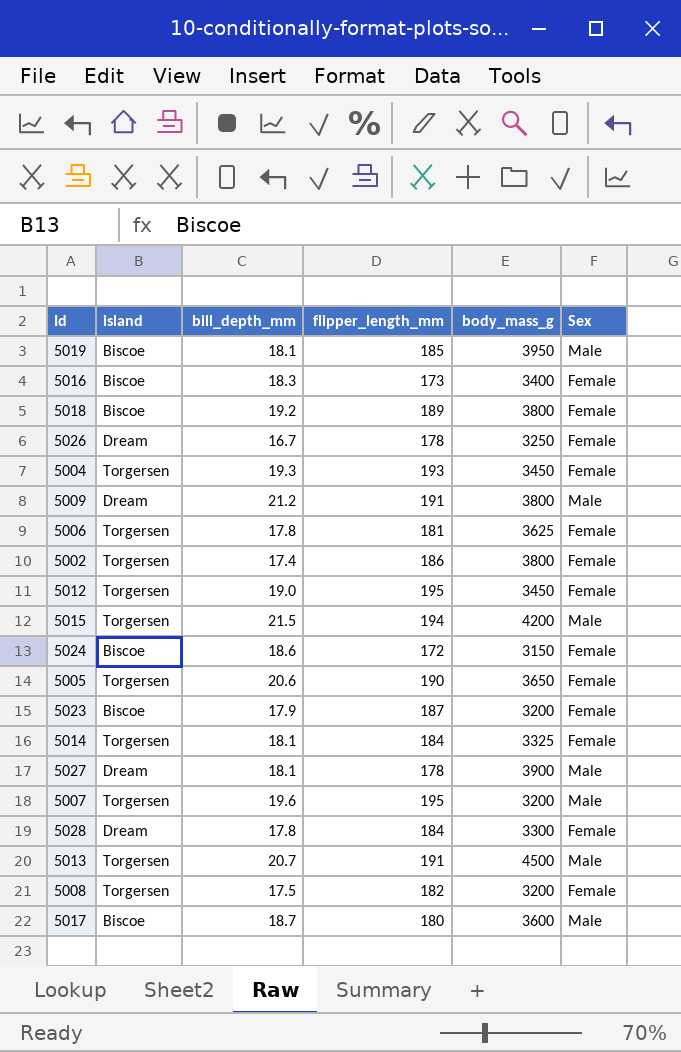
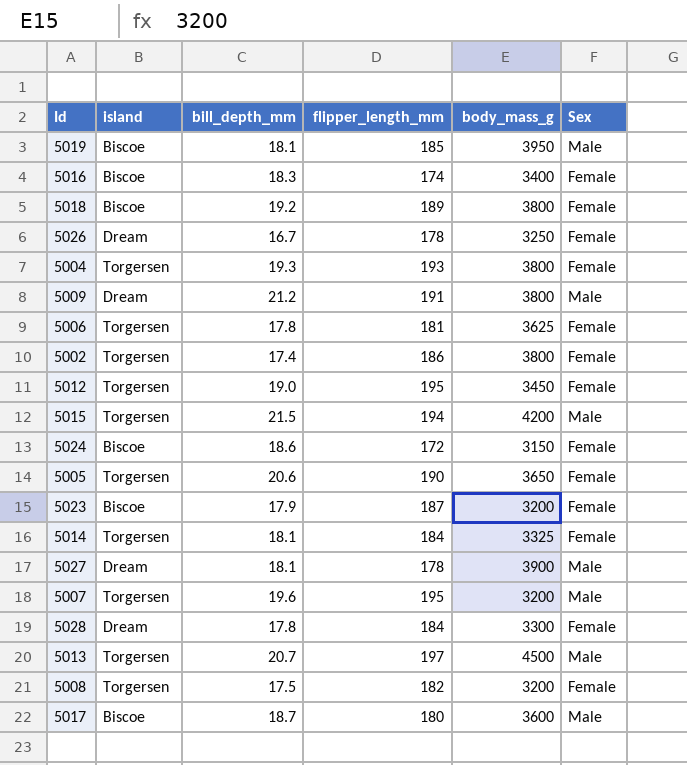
5016 | flipper_length_mm: 173 -> 174
5004 | body_mass_g: 3450 -> 3800
5013 | flipper_length_mm: 191 -> 197

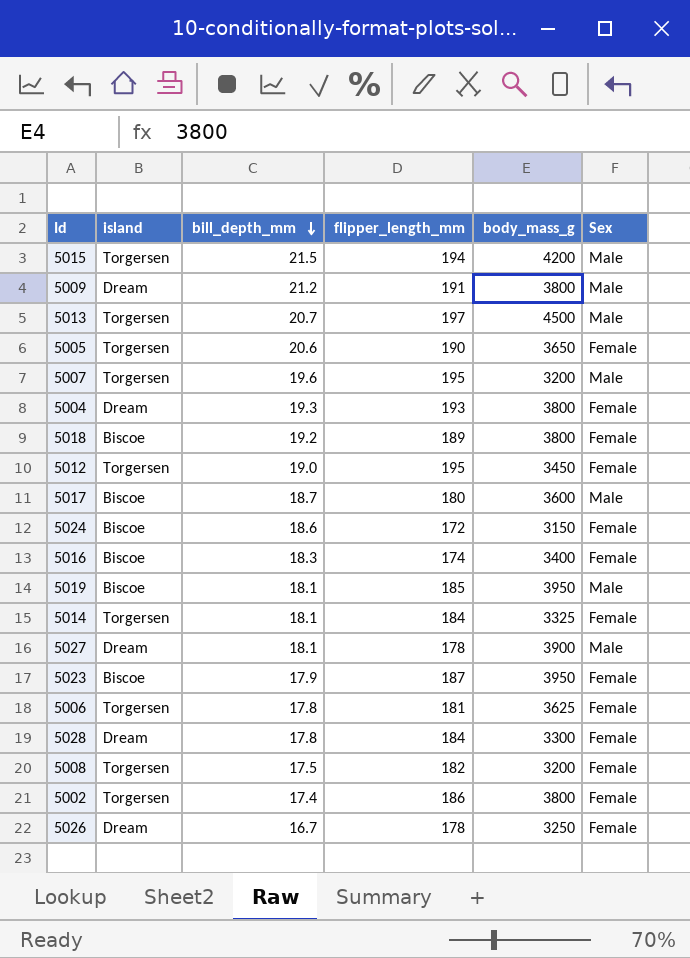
row order: none -> bill_depth_mm descending
5004 | island: Torgersen -> Dream
5023 | body_mass_g: 3200 -> 3950

